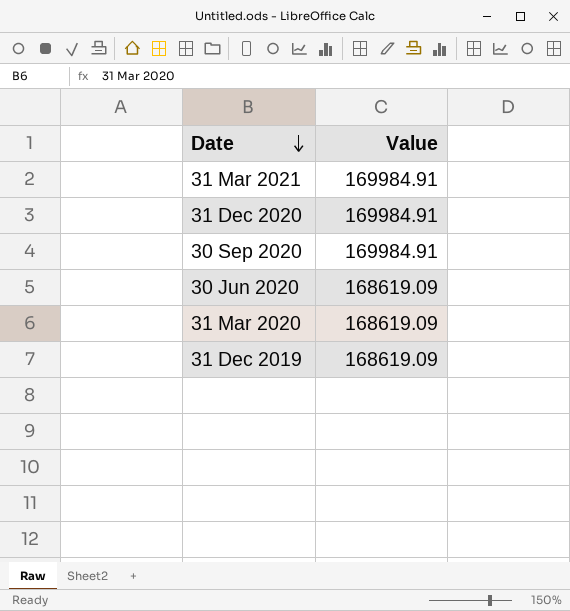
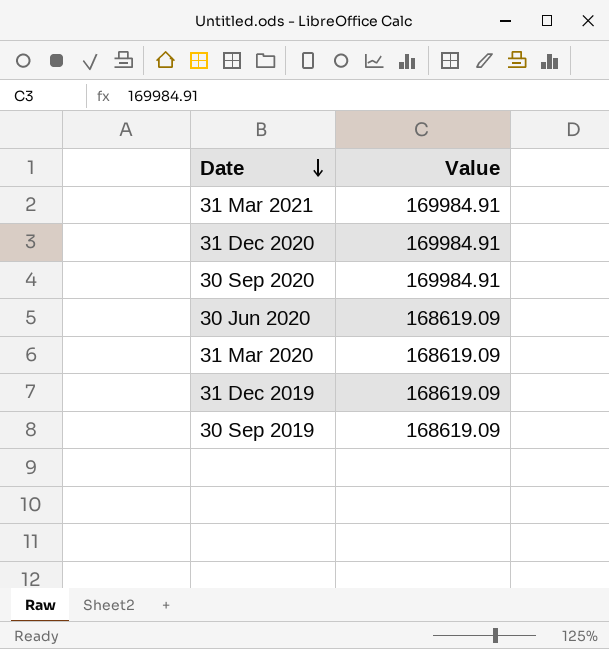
row 30 Sep 2019: none -> 168619.09

